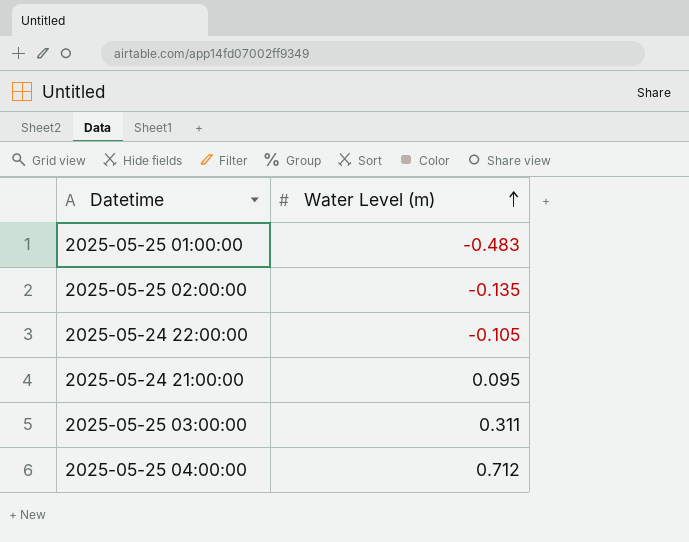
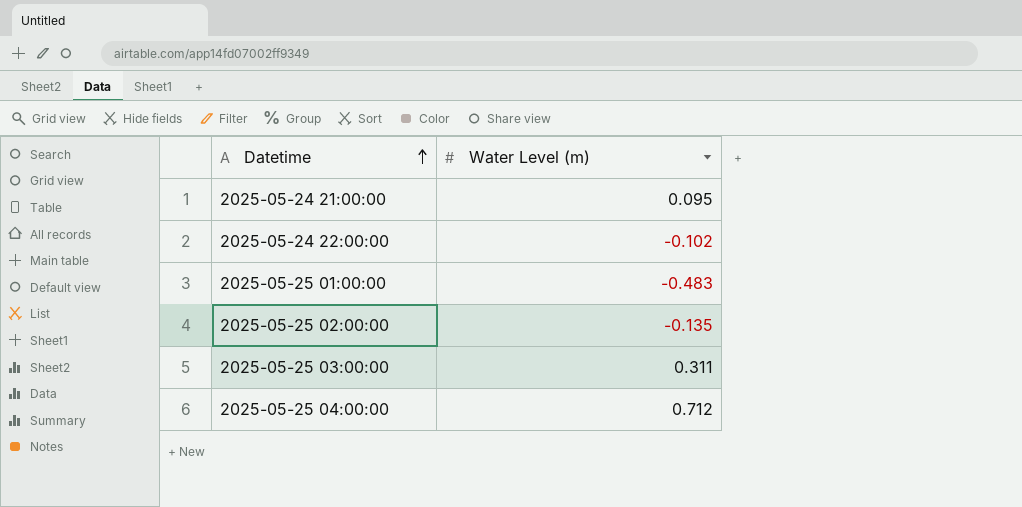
row order: Water Level (m) ascending -> Datetime ascending
2025-05-24 22:00:00 | Water Level (m): -0.105 -> -0.102

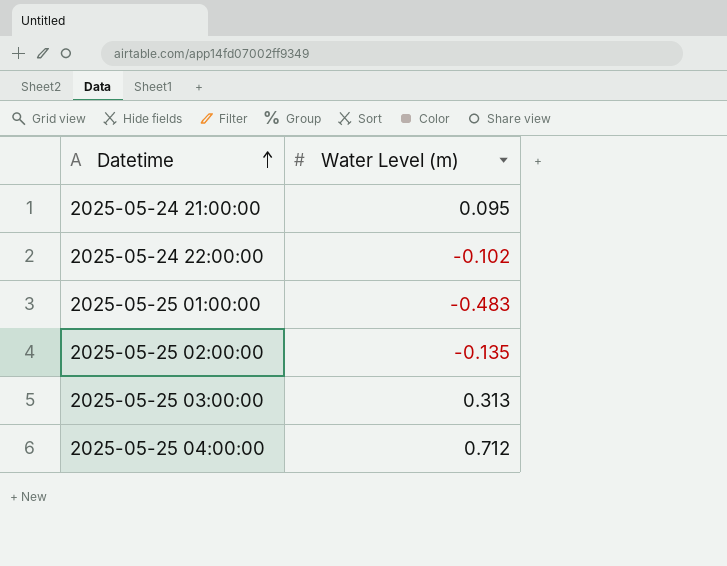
2025-05-25 03:00:00 | Water Level (m): 0.311 -> 0.313

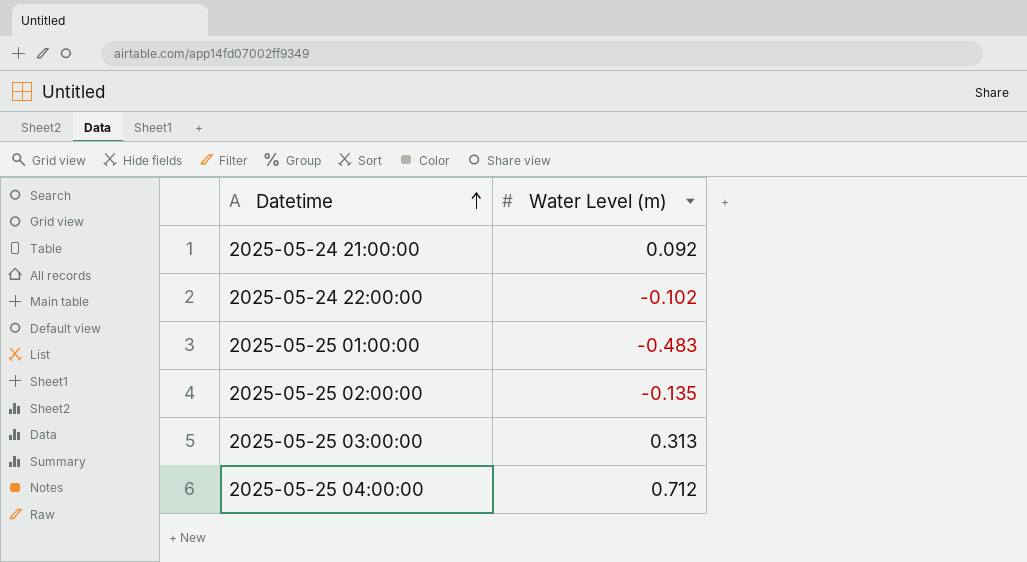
2025-05-24 21:00:00 | Water Level (m): 0.095 -> 0.092

